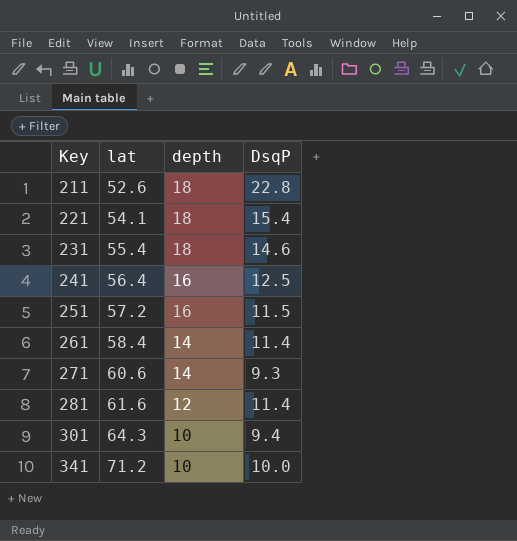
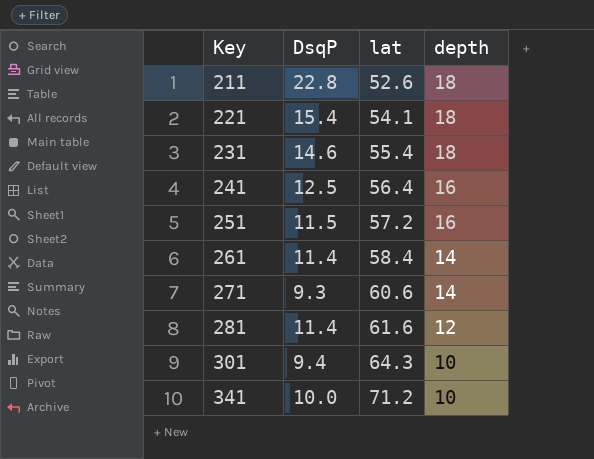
column DsqP | position: 4 -> 2

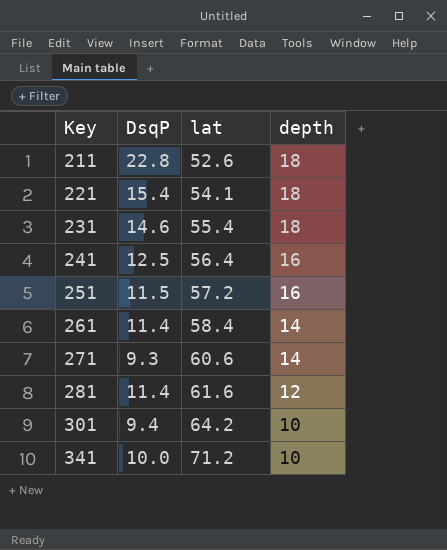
301 | lat: 64.3 -> 64.2

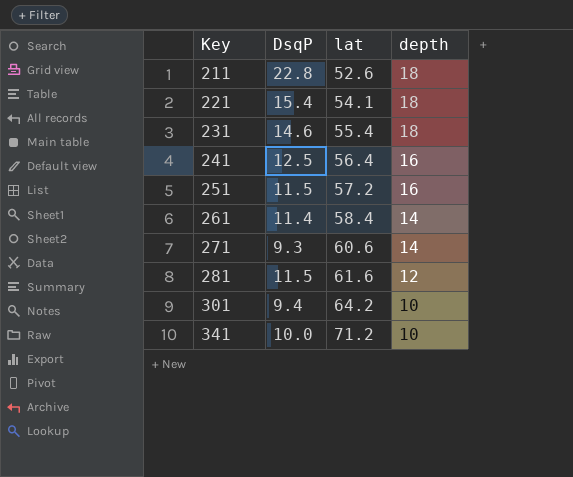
281 | DsqP: 11.4 -> 11.5

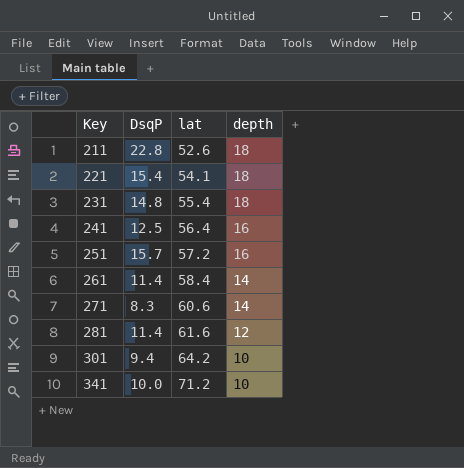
231 | DsqP: 14.6 -> 14.8
251 | DsqP: 11.5 -> 15.7
271 | DsqP: 9.3 -> 8.3
281 | DsqP: 11.5 -> 11.4

